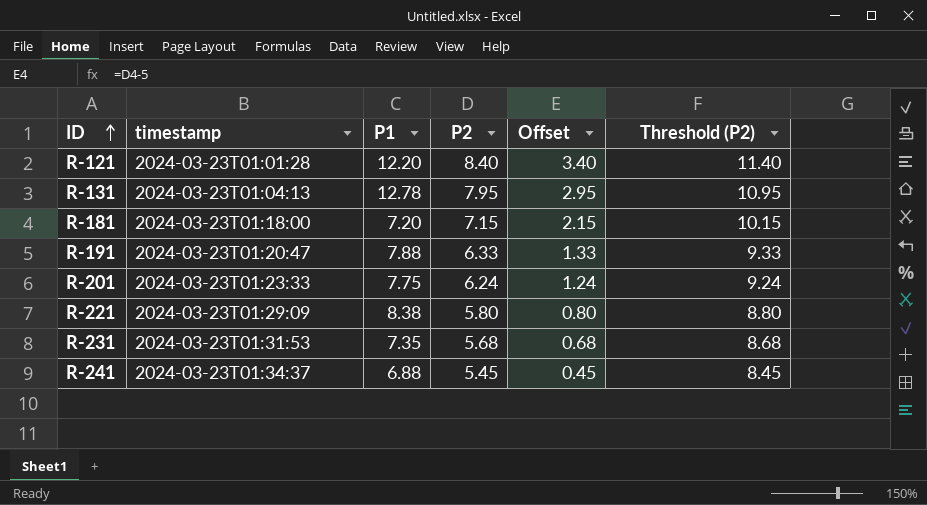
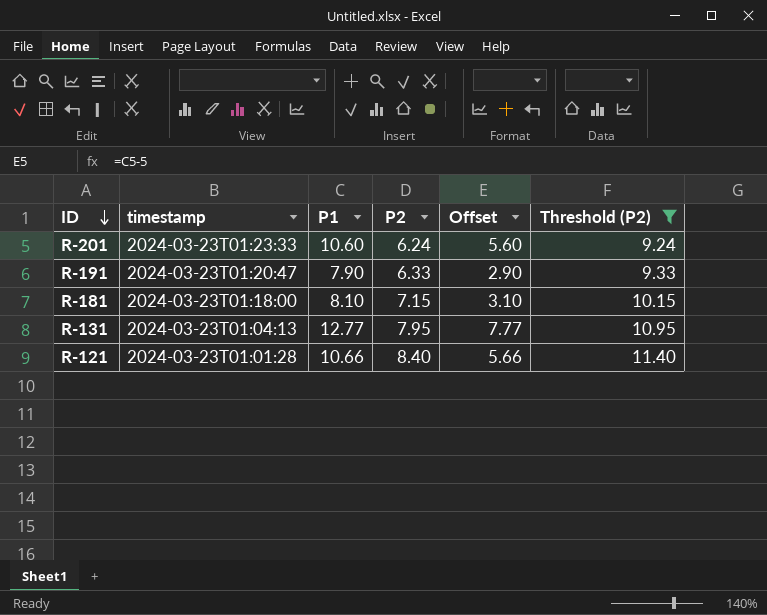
filter: none -> Threshold (P2) >= 9.24
row order: ID ascending -> ID descending
column Offset | formula: [P2] - 5 -> [P1] - 5
R-201 | P1: 7.75 -> 10.60
R-191 | P1: 7.88 -> 7.90
R-181 | P1: 7.20 -> 8.10
R-131 | P1: 12.78 -> 12.77
R-121 | P1: 12.20 -> 10.66

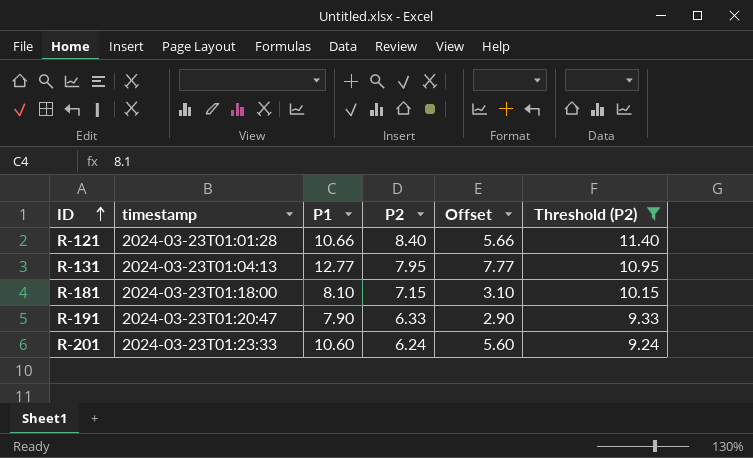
row order: ID descending -> ID ascending

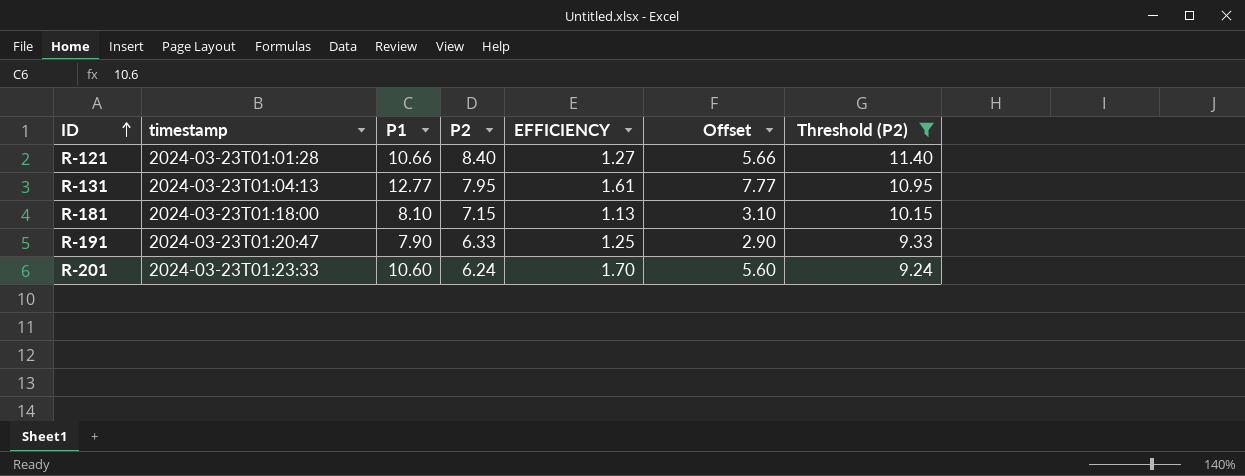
column EFFICIENCY | formula: none -> [P1] / [P2]

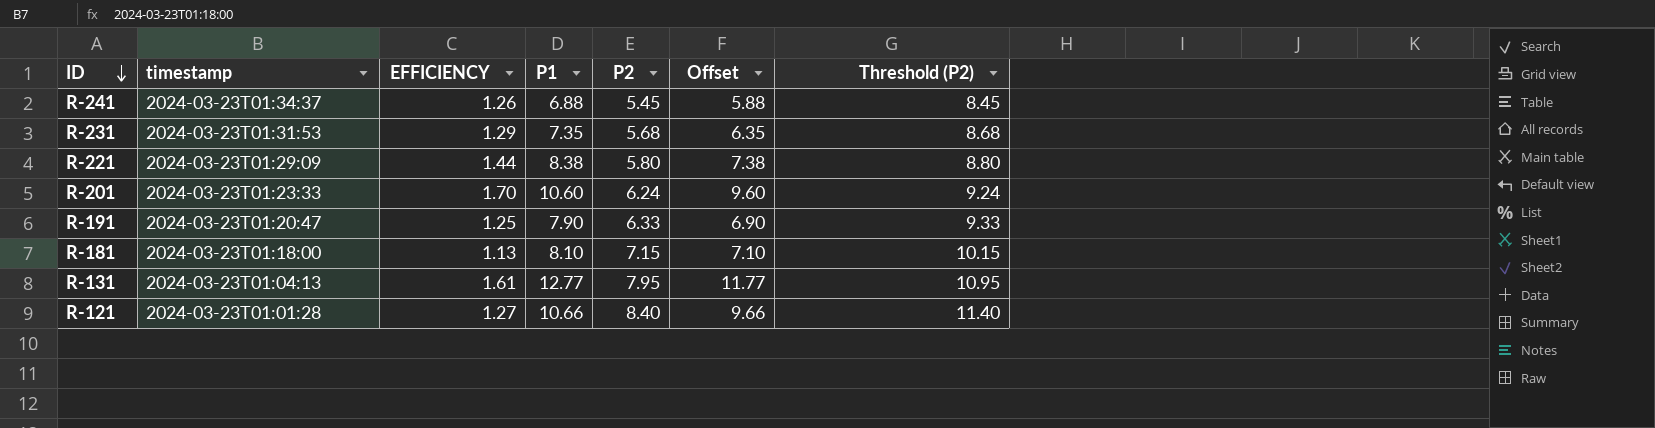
filter: Threshold (P2) >= 9.24 -> none
row order: ID ascending -> ID descending
column EFFICIENCY | position: 5 -> 3
column Offset | formula: [P1] - 5 -> [P1] - 1

